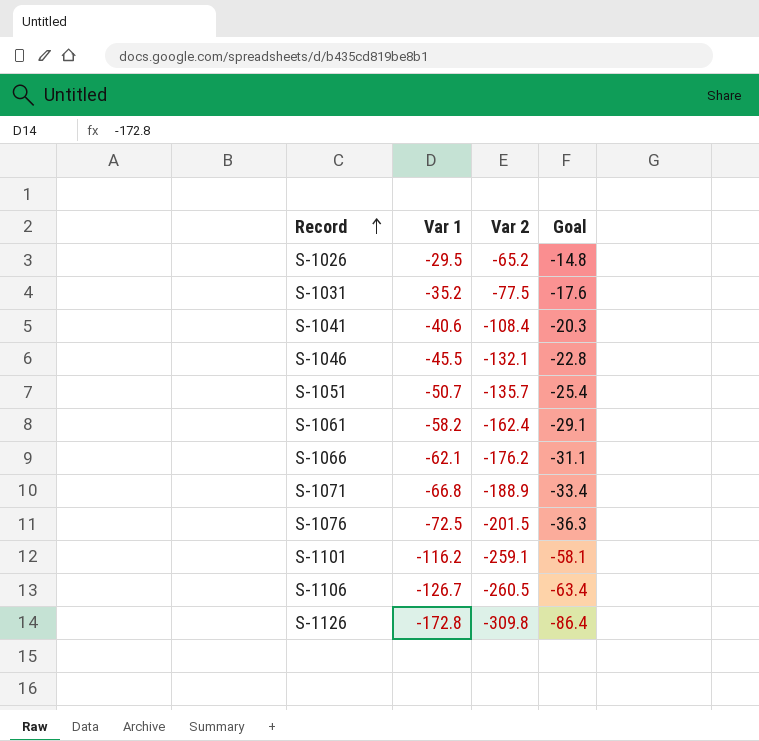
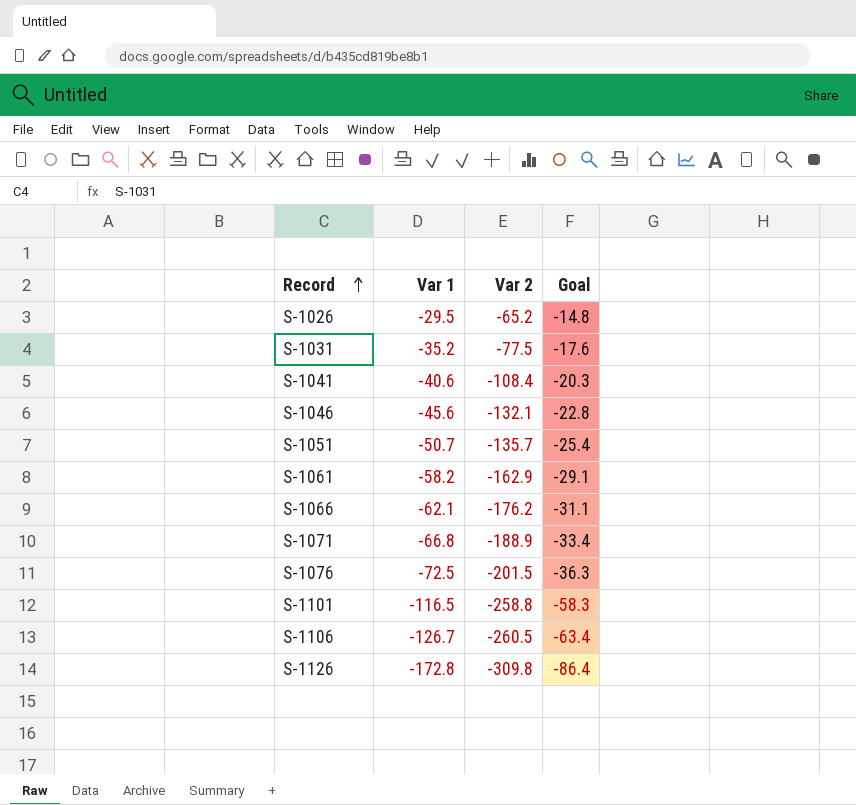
S-1046 | Var 1: -45.5 -> -45.6
S-1061 | Var 2: -162.4 -> -162.9
S-1101 | Var 1: -116.2 -> -116.5
S-1101 | Var 2: -259.1 -> -258.8
S-1101 | Goal: -58.1 -> -58.3

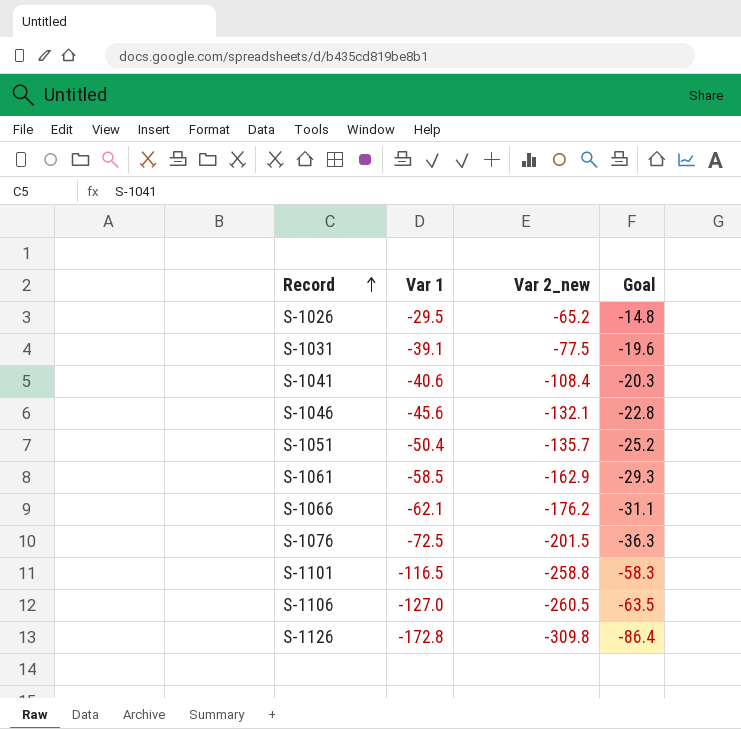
column name: Var 2 -> Var 2_new
row S-1071: -66.8 | -188.9 | -33.4 -> none
S-1031 | Var 1: -35.2 -> -39.1
S-1031 | Goal: -17.6 -> -19.6
S-1051 | Var 1: -50.7 -> -50.4
S-1051 | Goal: -25.4 -> -25.2
S-1061 | Var 1: -58.2 -> -58.5
S-1061 | Goal: -29.1 -> -29.3
S-1106 | Var 1: -126.7 -> -127.0
S-1106 | Goal: -63.4 -> -63.5

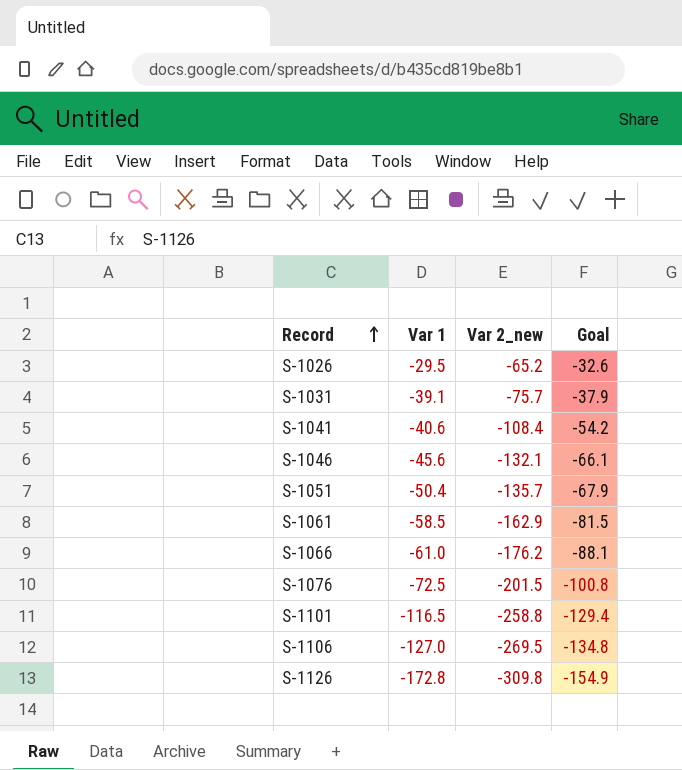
column Goal | formula: [Var 1] * 0.5 -> [Var 2_new] * 0.5
S-1031 | Var 2_new: -77.5 -> -75.7
S-1066 | Var 1: -62.1 -> -61.0
S-1106 | Var 2_new: -260.5 -> -269.5

